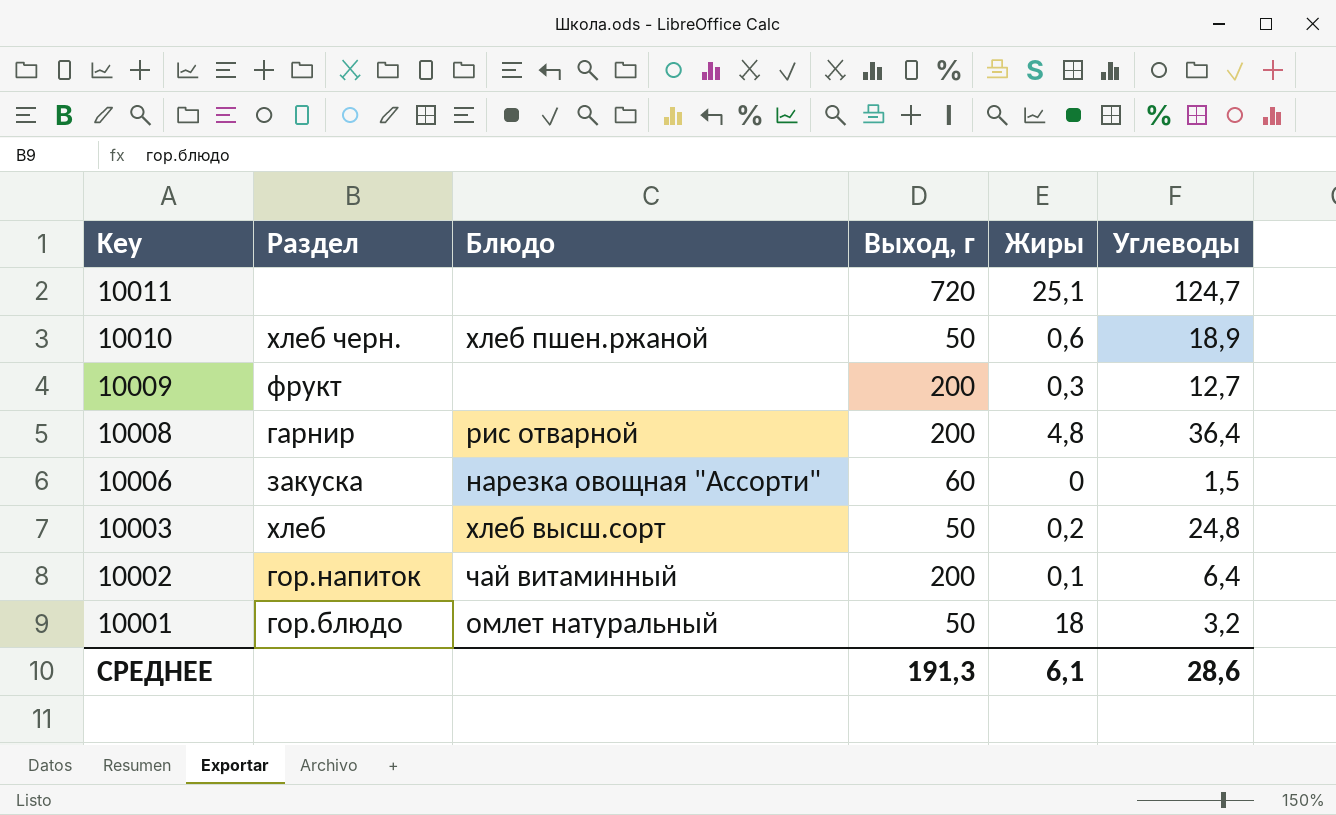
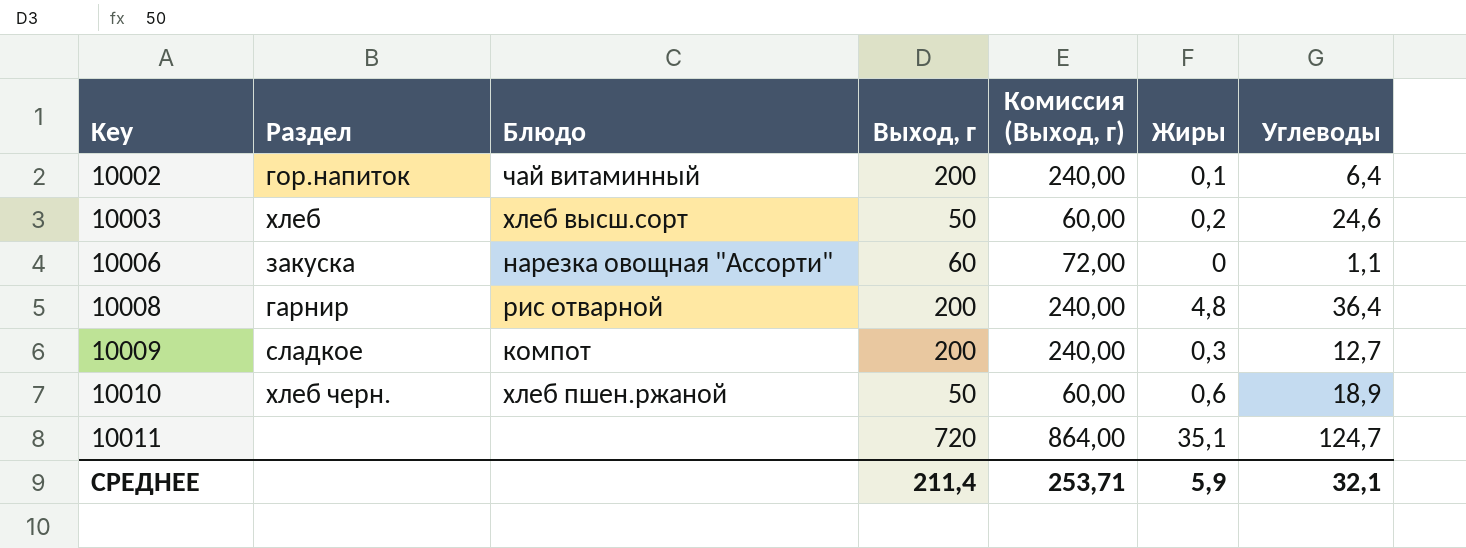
row order: Key descending -> Key ascending
column Комиссия (Выход, г) | formula: none -> [Выход, г] * 1,2
row 10001: гор.блюдо | омлет натуральный | 50 | 18 | 3,2 -> none
10003 | Углеводы: 24,8 -> 24,6
10006 | Углеводы: 1,5 -> 1,1
10009 | Раздел: фрукт -> сладкое
10009 | Блюдо: none -> компот
10011 | Жиры: 25,1 -> 35,1
СРЕДНЕЕ | Выход, г: 191,3 -> 211,4
СРЕДНЕЕ | Жиры: 6,1 -> 5,9
СРЕДНЕЕ | Углеводы: 28,6 -> 32,1

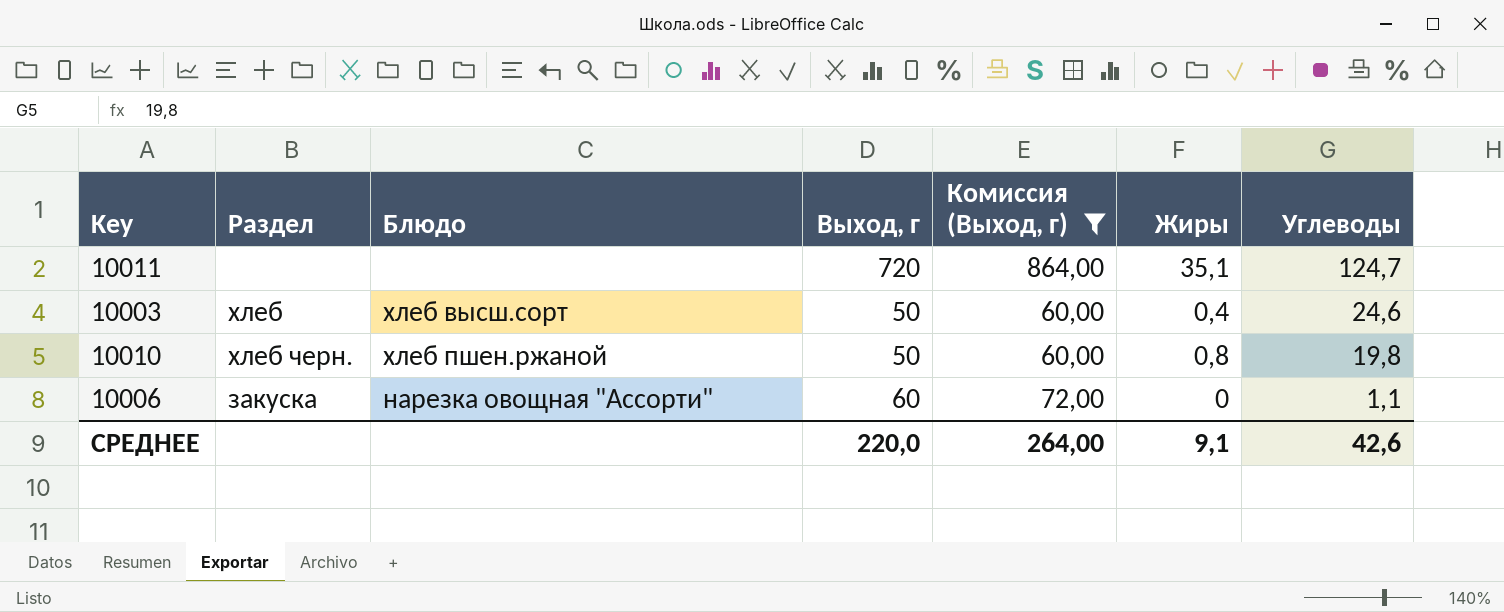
filter: none -> Комиссия (Выход, г) != 240,00
row order: Key ascending -> Углеводы descending
10003 | Жиры: 0,2 -> 0,4
10010 | Жиры: 0,6 -> 0,8
10010 | Углеводы: 18,9 -> 19,8
СРЕДНЕЕ | Выход, г: 211,4 -> 220,0
СРЕДНЕЕ | Комиссия (Выход, г): 253,71 -> 264,00
СРЕДНЕЕ | Жиры: 5,9 -> 9,1
СРЕДНЕЕ | Углеводы: 32,1 -> 42,6

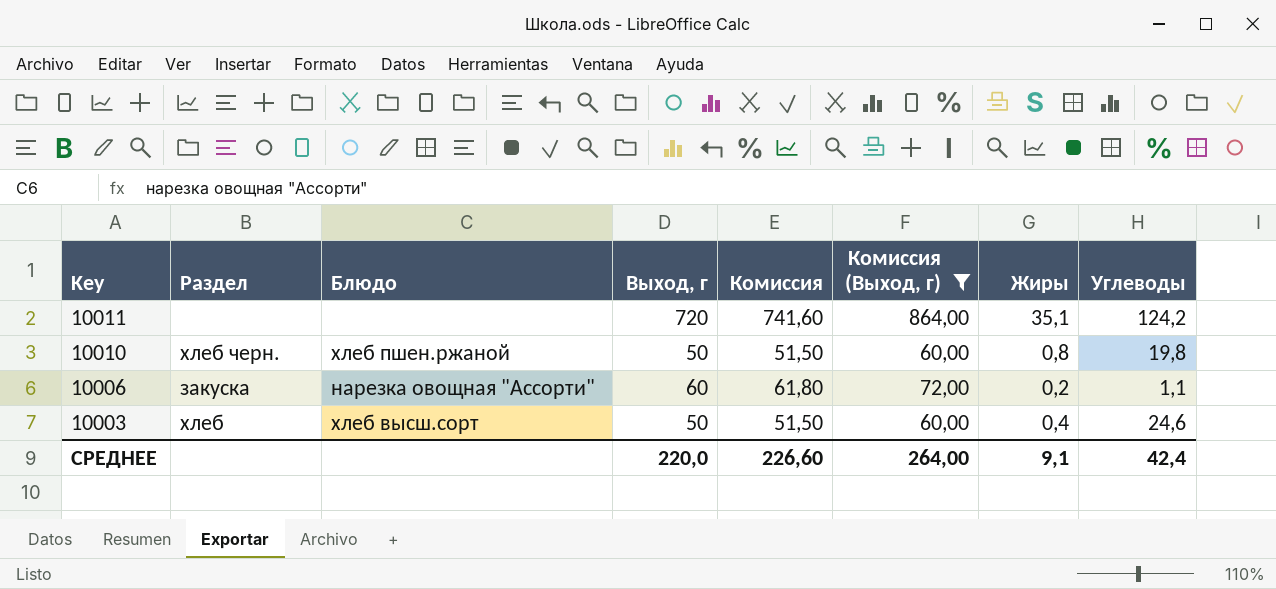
row order: Углеводы descending -> Key descending
column Комиссия | formula: none -> [Выход, г] * 1,03
10011 | Углеводы: 124,7 -> 124,2
10006 | Жиры: 0 -> 0,2
СРЕДНЕЕ | Углеводы: 42,6 -> 42,4

